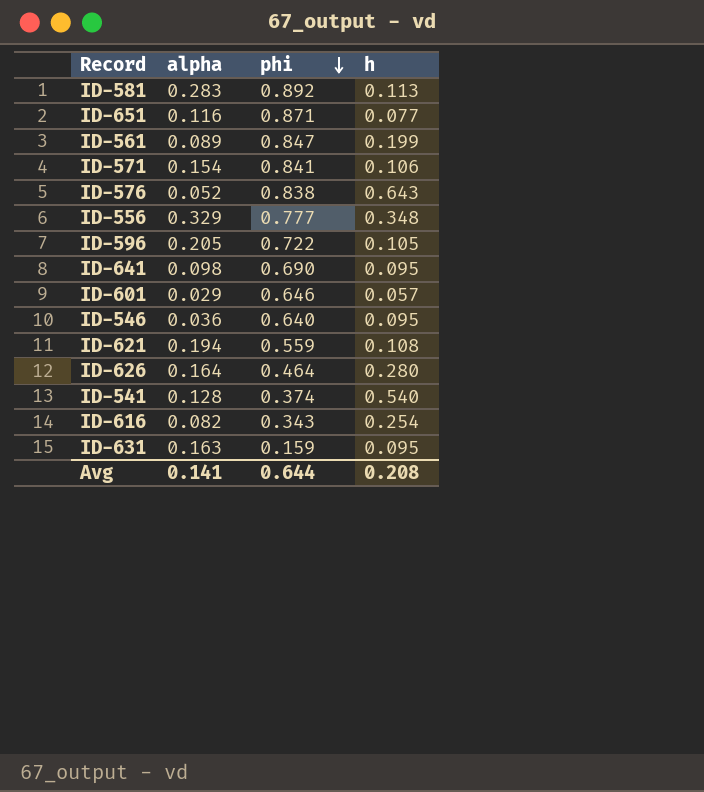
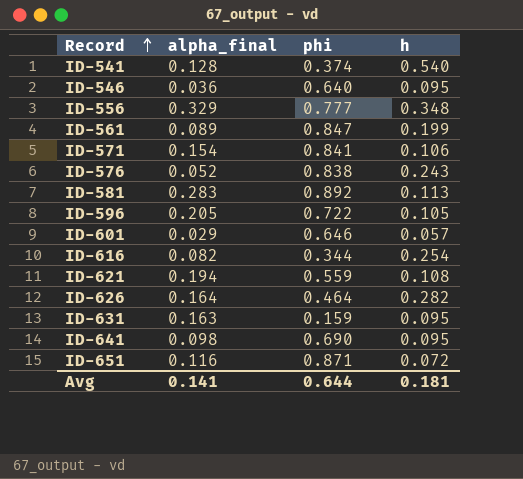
row order: phi descending -> Record ascending
column name: alpha -> alpha_final
ID-576 | h: 0.643 -> 0.243
ID-616 | phi: 0.343 -> 0.344
ID-626 | h: 0.280 -> 0.282
ID-651 | h: 0.077 -> 0.072
Avg | h: 0.208 -> 0.181

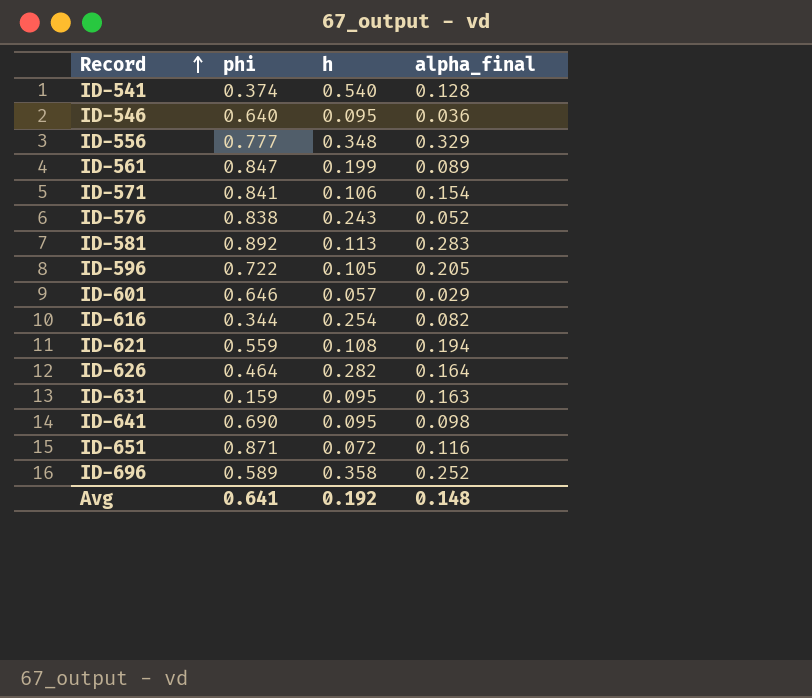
column alpha_final | position: 2 -> 4
row ID-696: none -> 0.589 | 0.358 | 0.252
Avg | phi: 0.644 -> 0.641
Avg | h: 0.181 -> 0.192
Avg | alpha_final: 0.141 -> 0.148

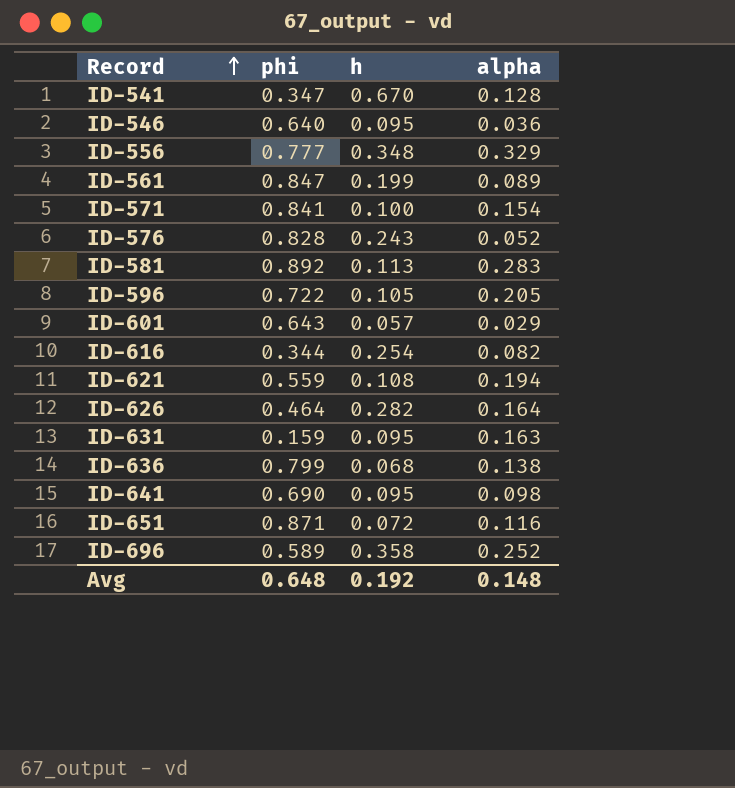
column name: alpha_final -> alpha
ID-541 | phi: 0.374 -> 0.347
ID-541 | h: 0.540 -> 0.670
ID-571 | h: 0.106 -> 0.100
ID-576 | phi: 0.838 -> 0.828
ID-601 | phi: 0.646 -> 0.643
row ID-636: none -> 0.799 | 0.068 | 0.138
Avg | phi: 0.641 -> 0.648

